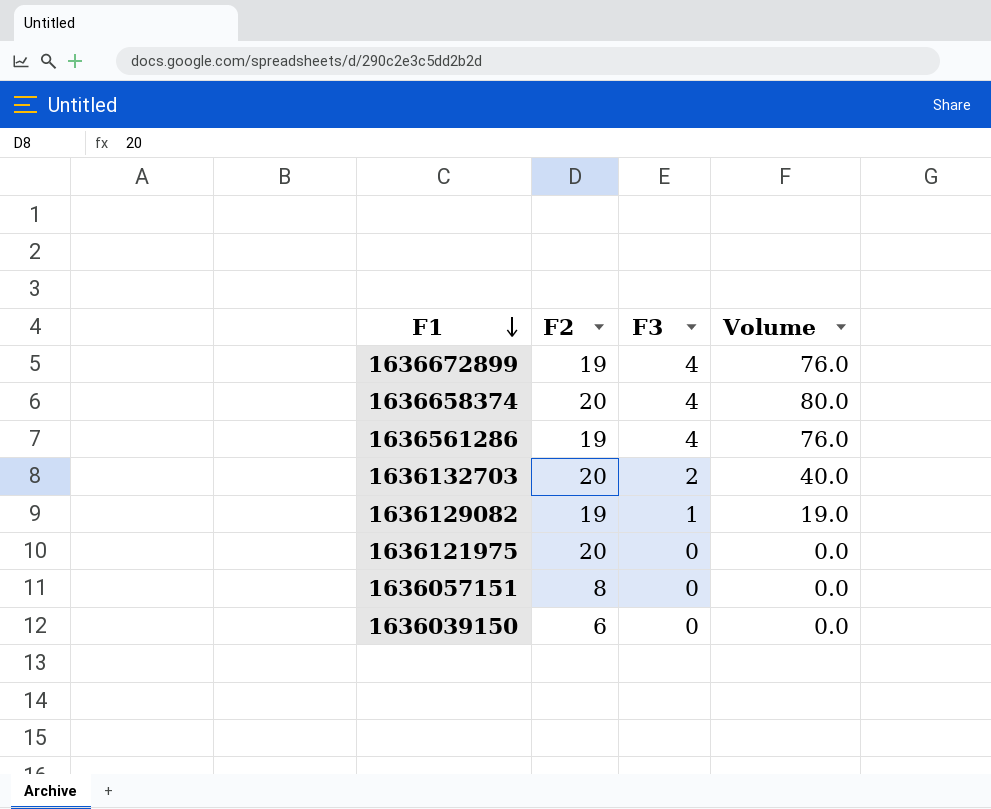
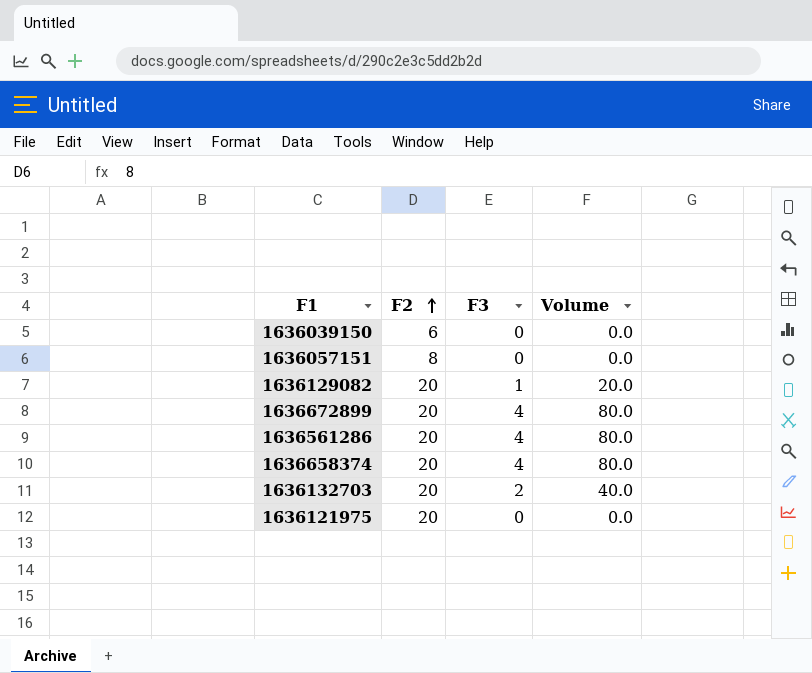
row order: F1 descending -> F2 ascending
1636129082 | F2: 19 -> 20
1636129082 | Volume: 19.0 -> 20.0
1636672899 | F2: 19 -> 20
1636672899 | Volume: 76.0 -> 80.0
1636561286 | F2: 19 -> 20
1636561286 | Volume: 76.0 -> 80.0

